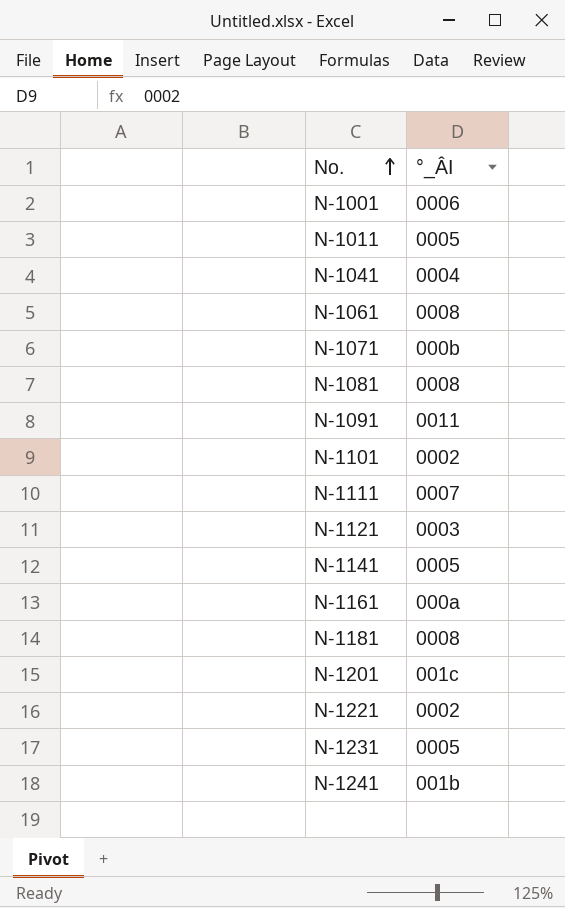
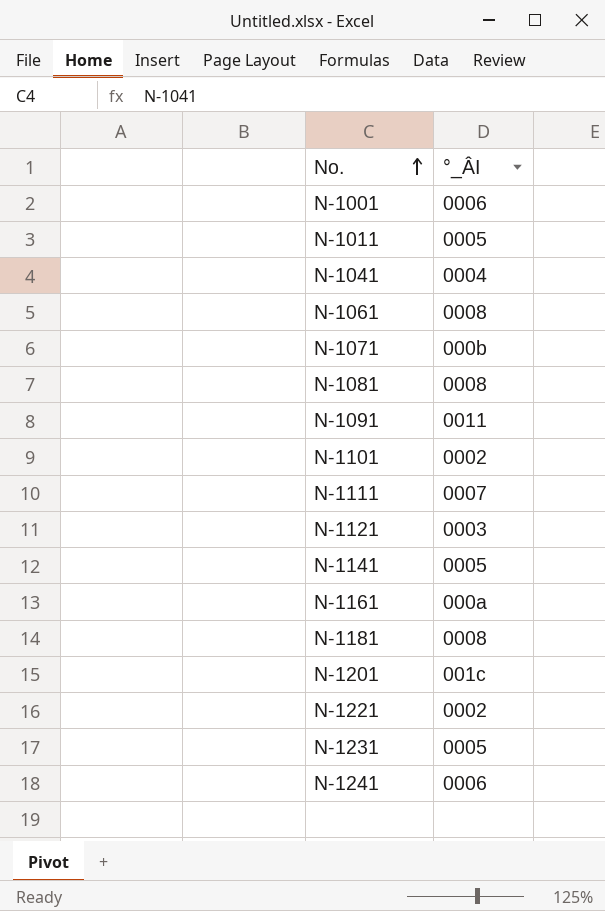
N-1241 | °_ÂI: 001b -> 0006

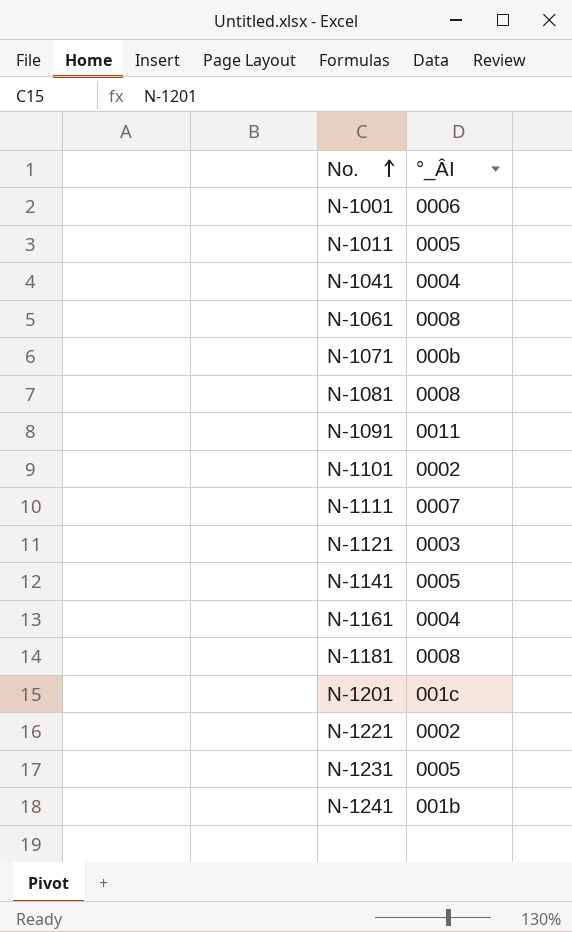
N-1161 | °_ÂI: 000a -> 0004
N-1241 | °_ÂI: 0006 -> 001b

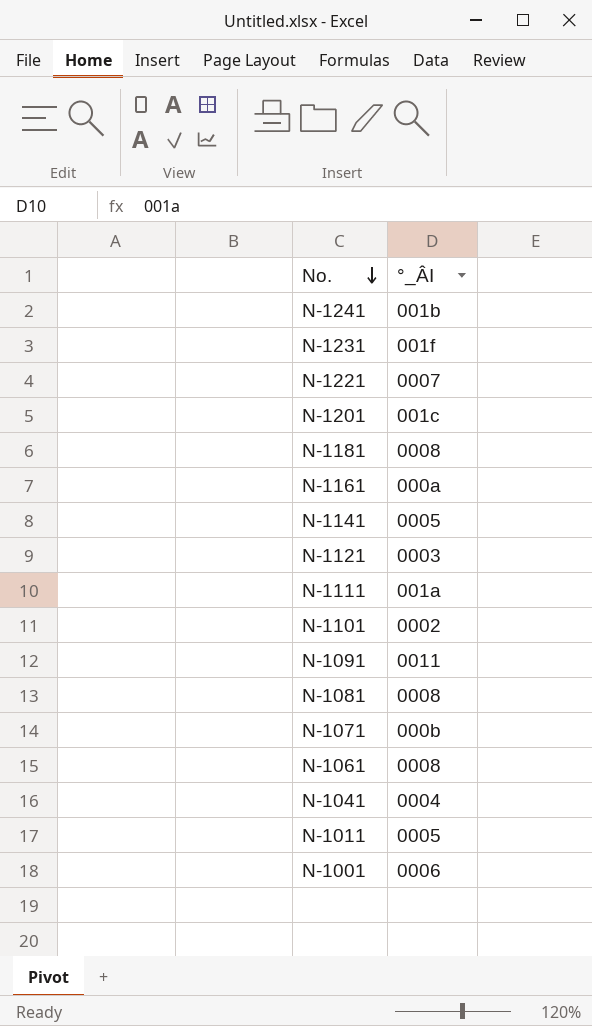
row order: No. ascending -> No. descending
N-1231 | °_ÂI: 0005 -> 001f
N-1221 | °_ÂI: 0002 -> 0007
N-1161 | °_ÂI: 0004 -> 000a
N-1111 | °_ÂI: 0007 -> 001a

